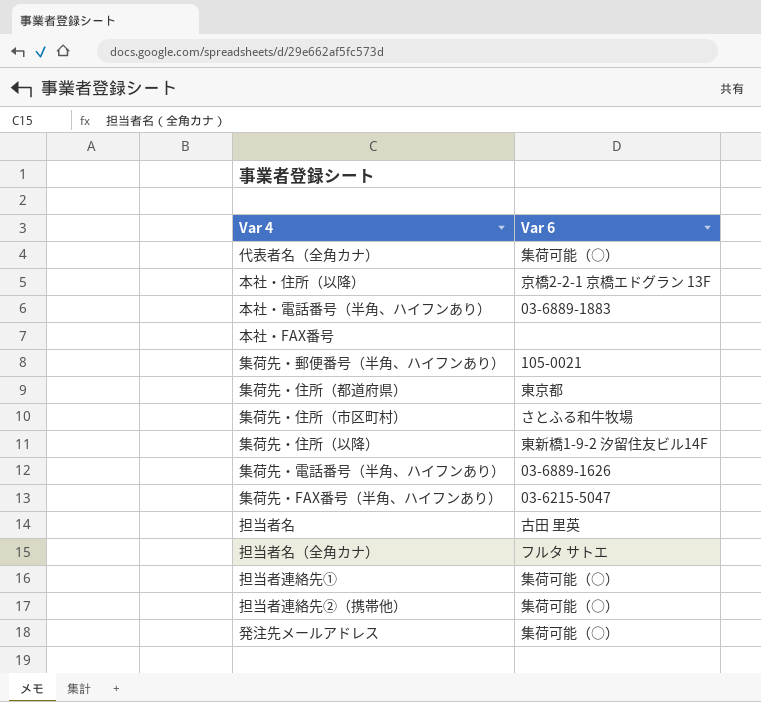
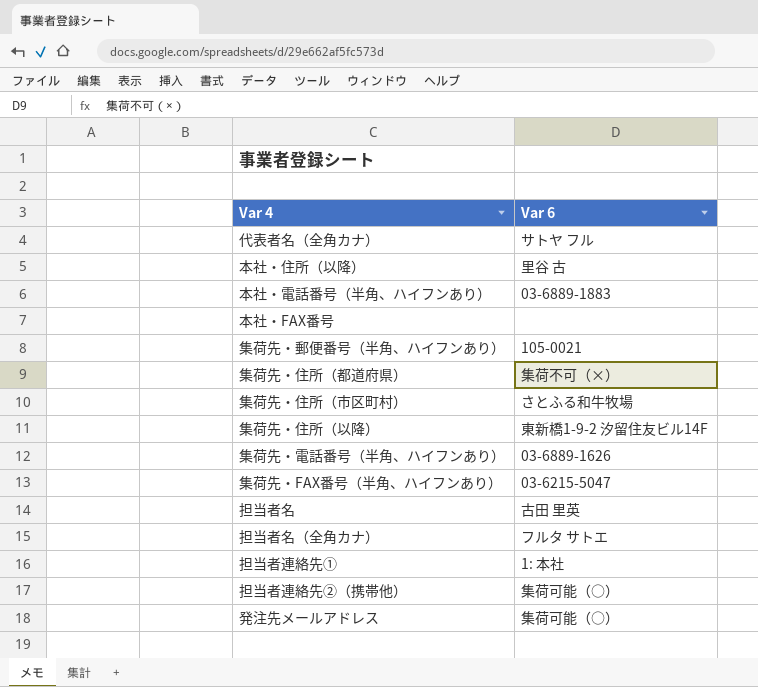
代表者名（全角カナ） | Var 6: 集荷可能（○） -> サトヤ フル
本社・住所（以降） | Var 6: 京橋2-2-1 京橋エドグラン 13F -> 里谷 古
集荷先・住所（都道府県） | Var 6: 東京都 -> 集荷不可（×）
担当者連絡先① | Var 6: 集荷可能（○） -> 1: 本社

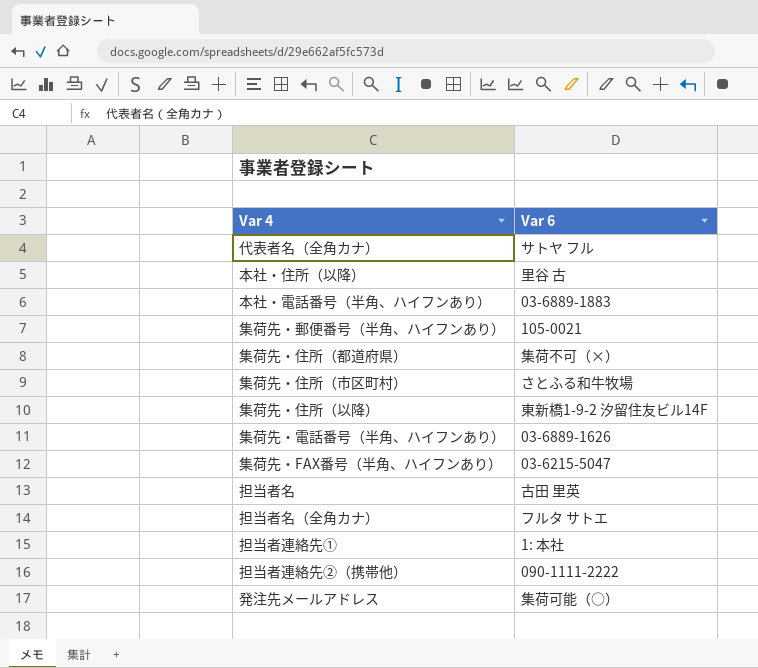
row 本社・FAX番号: none -> none
担当者連絡先②（携帯他） | Var 6: 集荷可能（○） -> 090-1111-2222

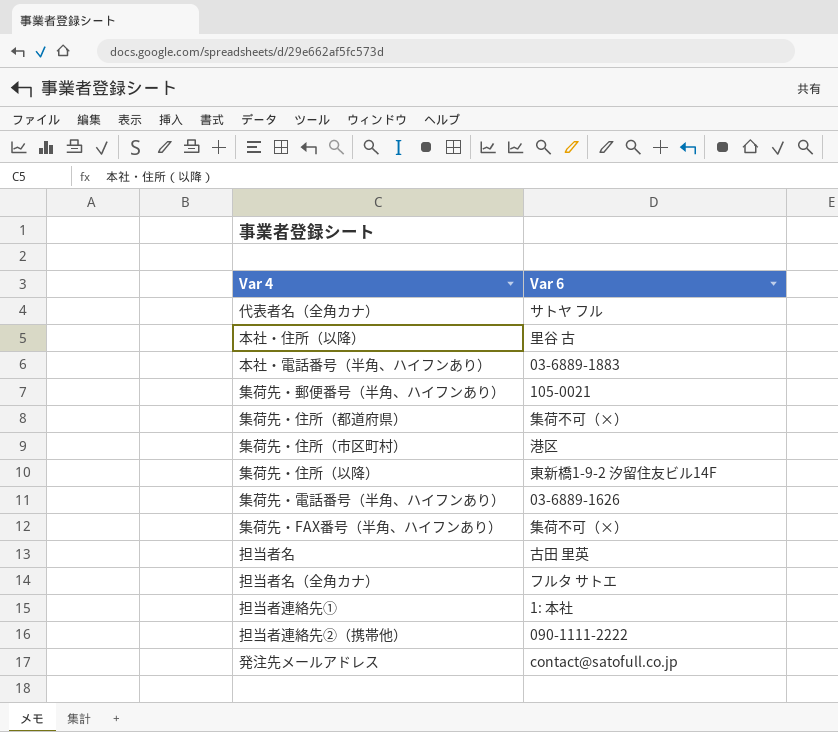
集荷先・住所（市区町村） | Var 6: さとふる和牛牧場 -> 港区
集荷先・FAX番号（半角、ハイフンあり） | Var 6: 03-6215-5047 -> 集荷不可（×）
発注先メールアドレス | Var 6: 集荷可能（○） -> contact@satofull.co.jp

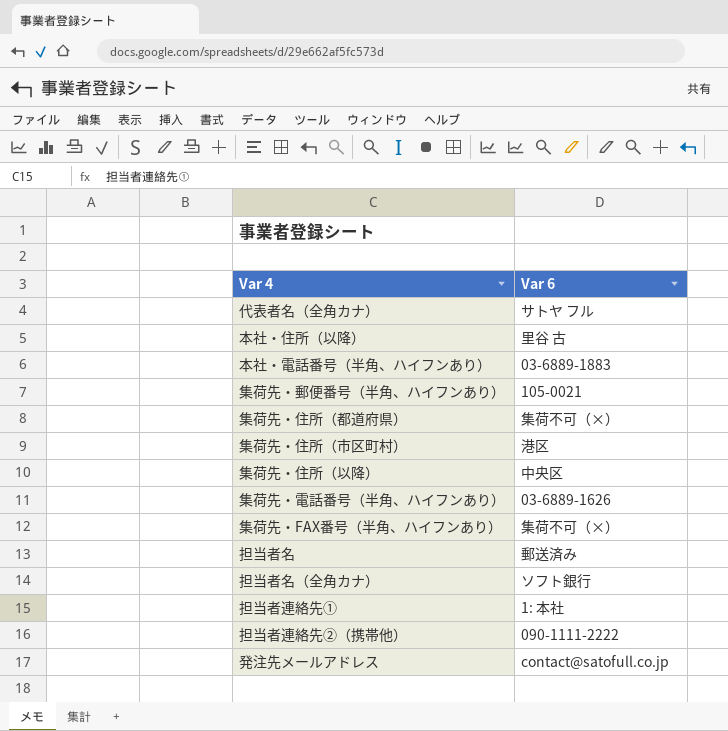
集荷先・住所（以降） | Var 6: 東新橋1-9-2 汐留住友ビル14F -> 中央区
担当者名 | Var 6: 古田 里英 -> 郵送済み
担当者名（全角カナ） | Var 6: フルタ サトエ -> ソフト銀行

